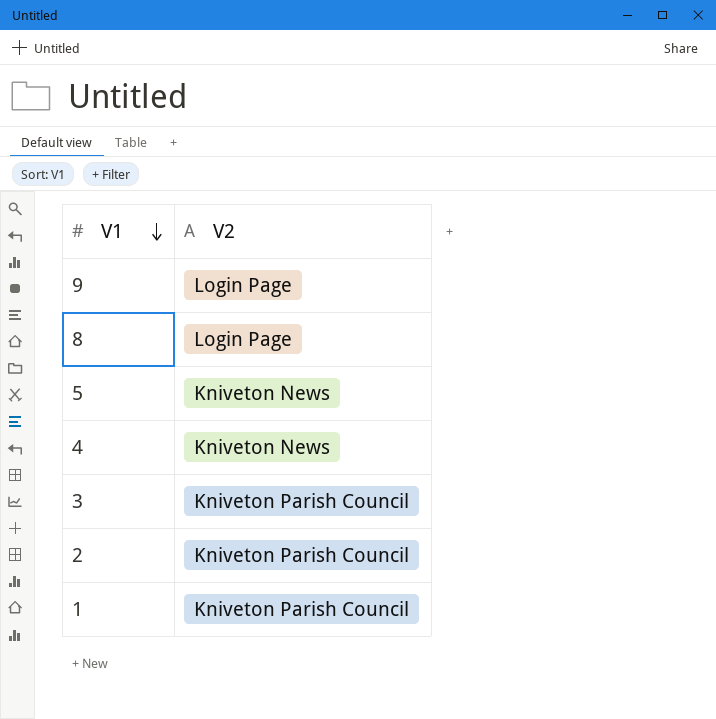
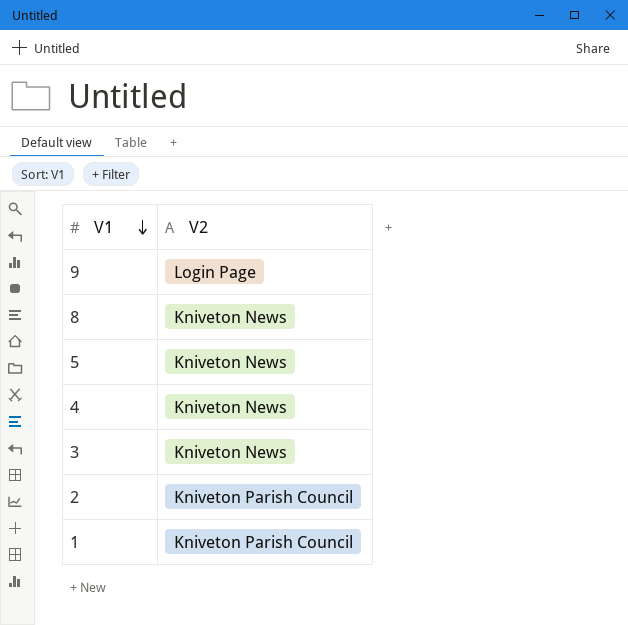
8 | V2: Login Page -> Kniveton News
3 | V2: Kniveton Parish Council -> Kniveton News

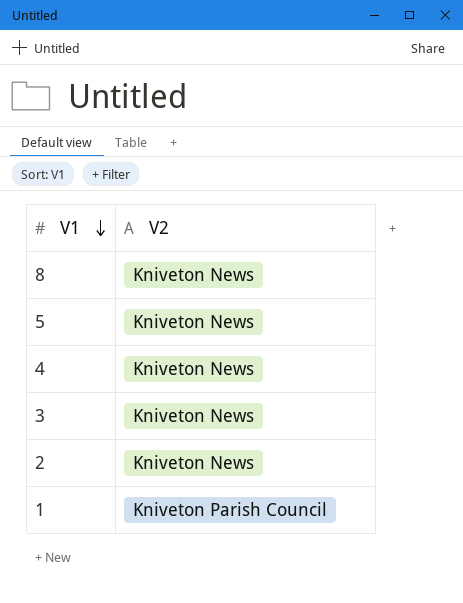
row 9: Login Page -> none
2 | V2: Kniveton Parish Council -> Kniveton News

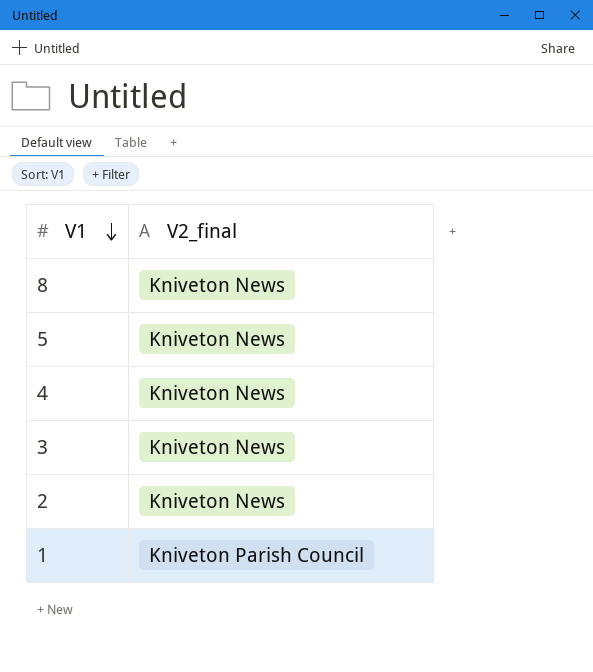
column name: V2 -> V2_final

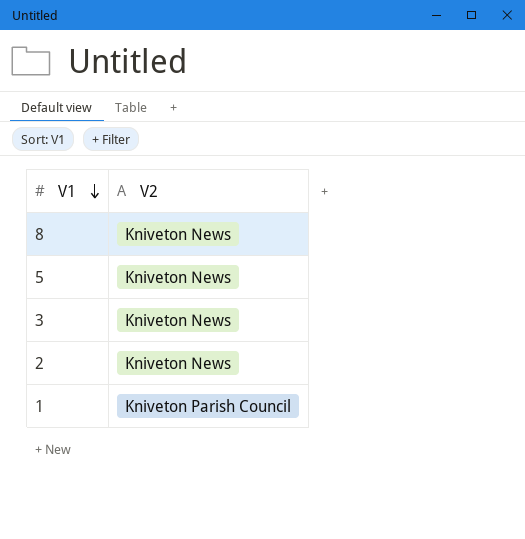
column name: V2_final -> V2
row 4: Kniveton News -> none

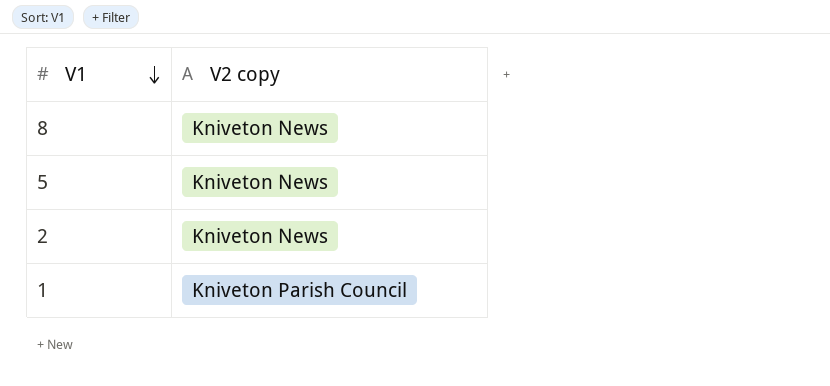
column name: V2 -> V2 copy
row 3: Kniveton News -> none

